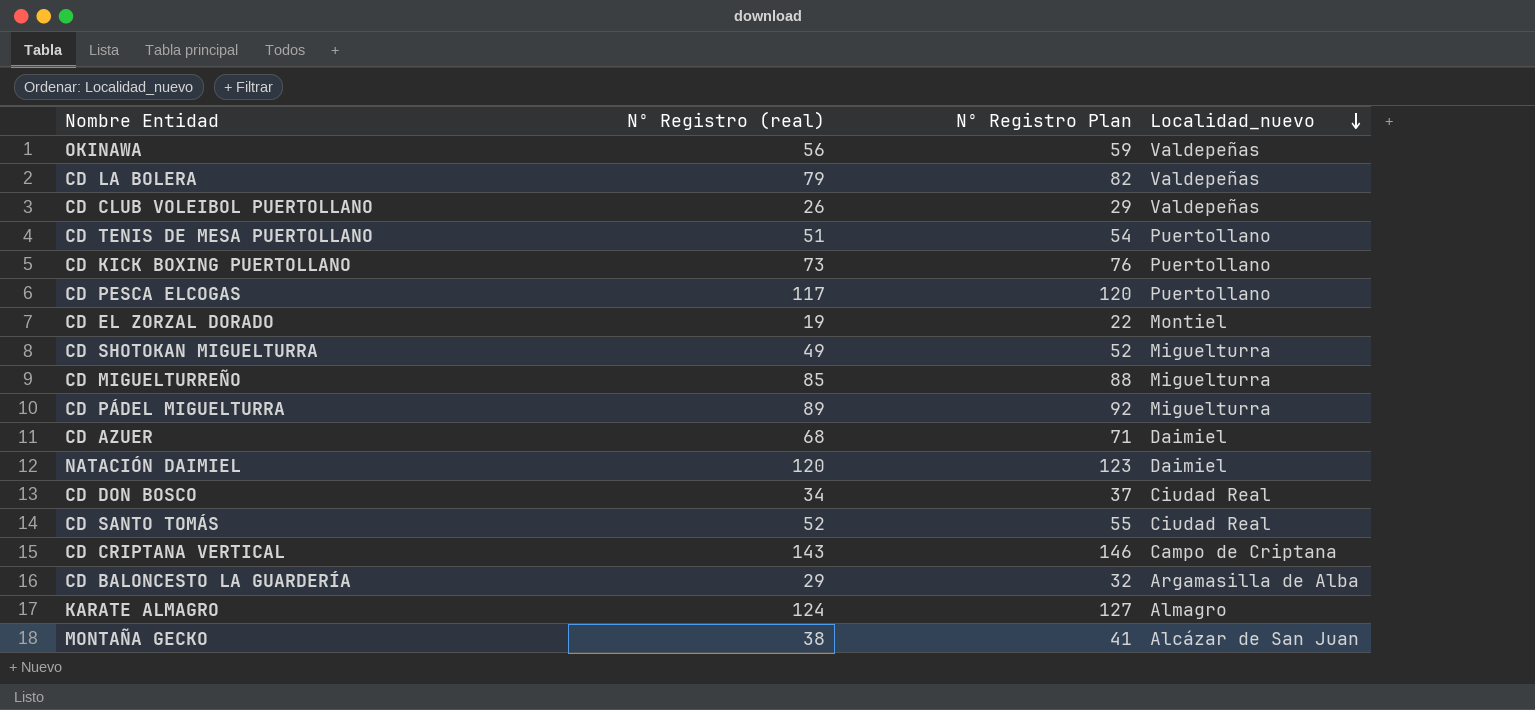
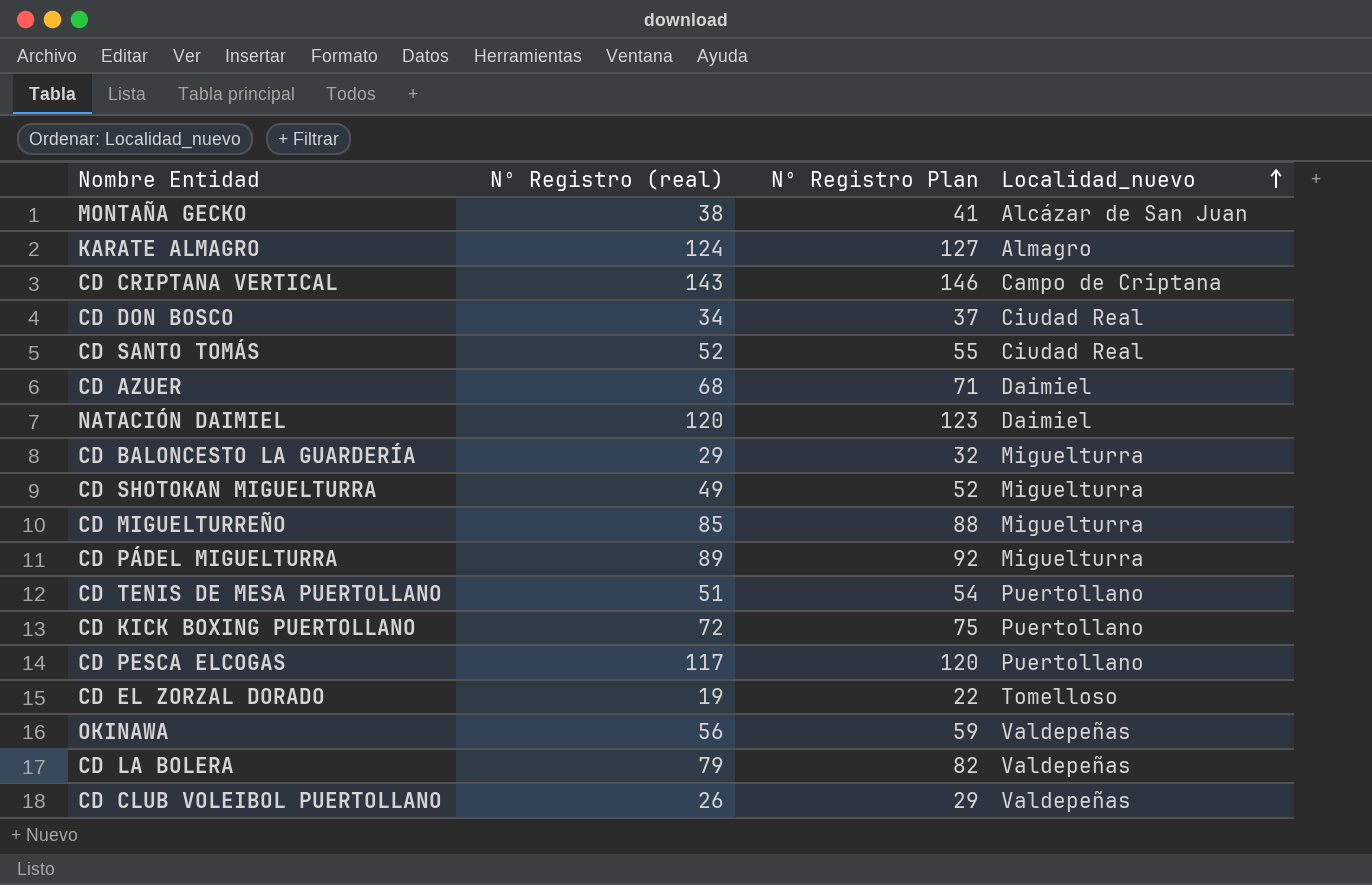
row order: Localidad_nuevo descending -> Localidad_nuevo ascending
CD BALONCESTO LA GUARDERÍA | Localidad_nuevo: Argamasilla de Alba -> Miguelturra
CD KICK BOXING PUERTOLLANO | Nº Registro (real): 73 -> 72
CD KICK BOXING PUERTOLLANO | Nº Registro Plan: 76 -> 75
CD EL ZORZAL DORADO | Localidad_nuevo: Montiel -> Tomelloso

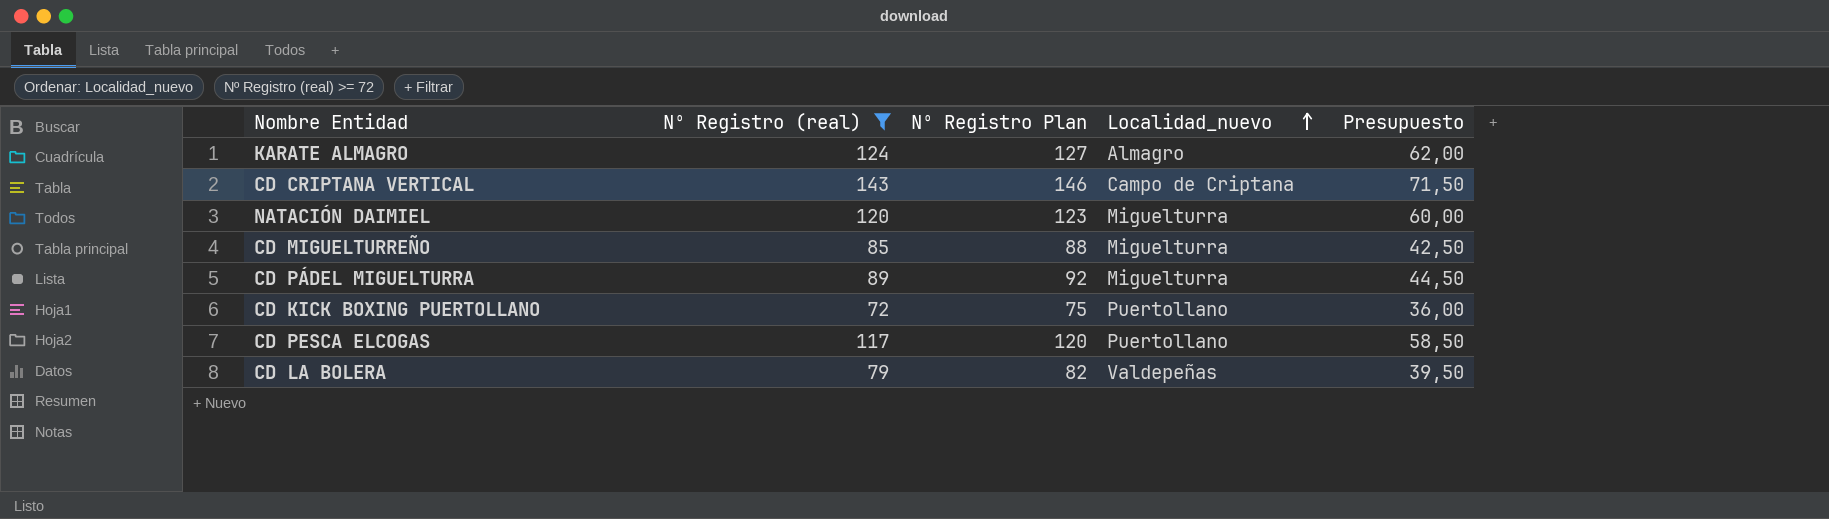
filter: none -> Nº Registro (real) >= 72
column Presupuesto | formula: none -> [Nº Registro (real)] * 0,5
NATACIÓN DAIMIEL | Localidad_nuevo: Daimiel -> Miguelturra

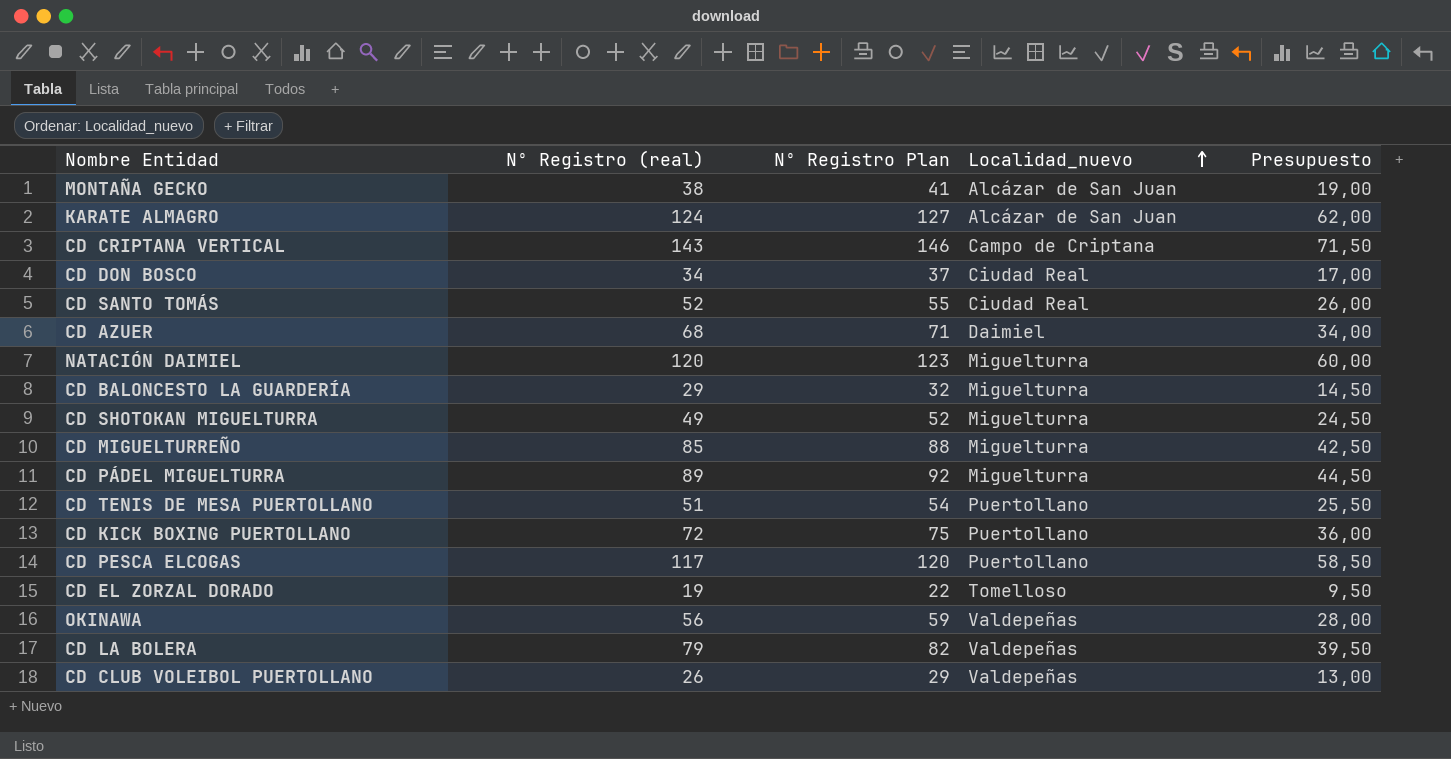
filter: Nº Registro (real) >= 72 -> none
KARATE ALMAGRO | Localidad_nuevo: Almagro -> Alcázar de San Juan

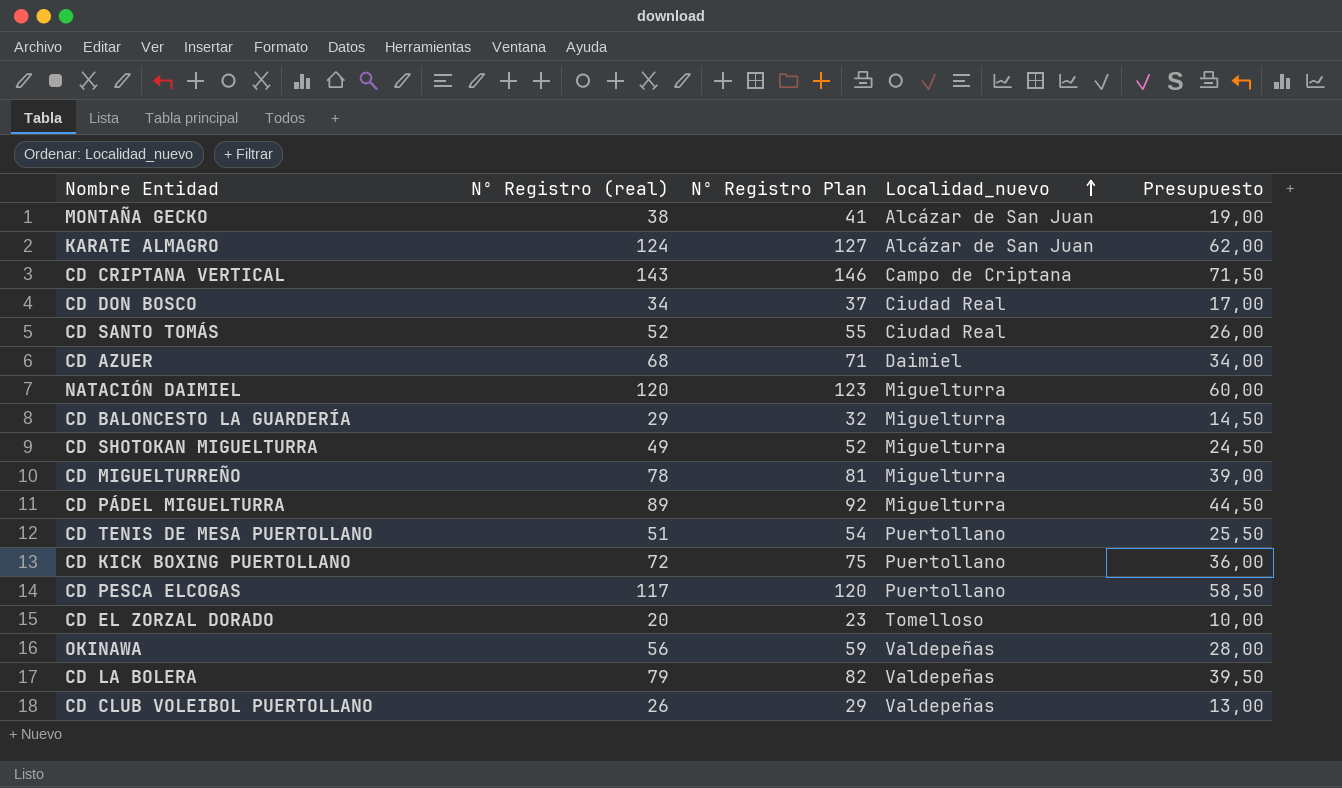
CD MIGUELTURREÑO | Nº Registro (real): 85 -> 78
CD MIGUELTURREÑO | Nº Registro Plan: 88 -> 81
CD MIGUELTURREÑO | Presupuesto: 42,50 -> 39,00
CD EL ZORZAL DORADO | Nº Registro (real): 19 -> 20
CD EL ZORZAL DORADO | Nº Registro Plan: 22 -> 23
CD EL ZORZAL DORADO | Presupuesto: 9,50 -> 10,00

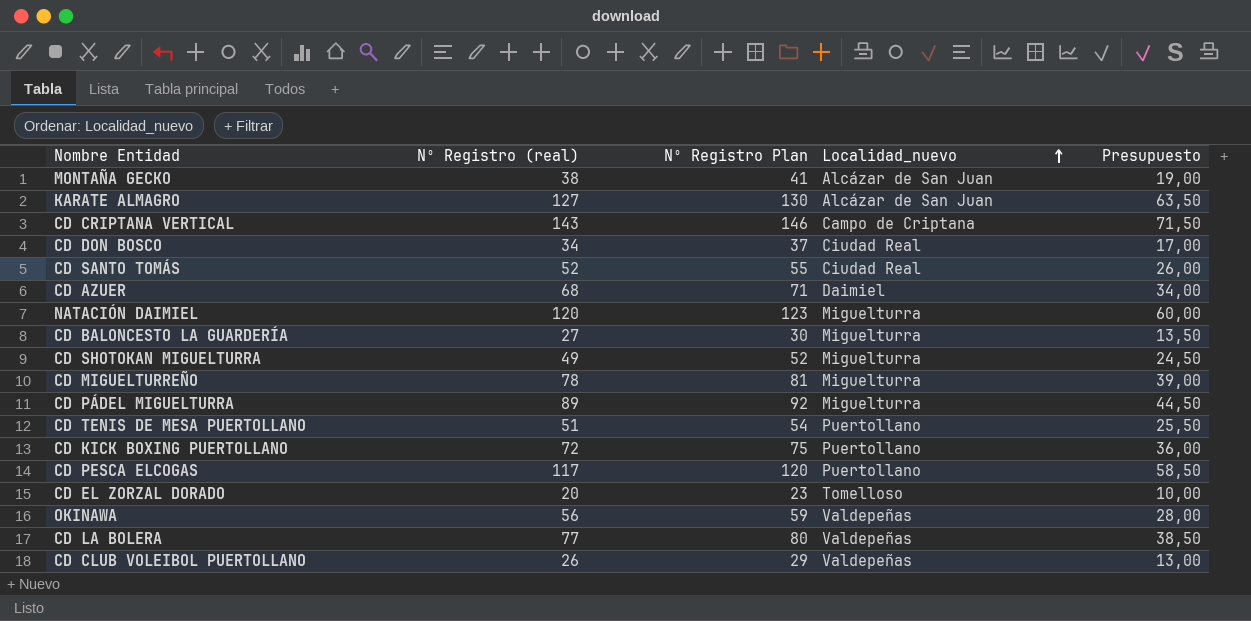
KARATE ALMAGRO | Nº Registro (real): 124 -> 127
KARATE ALMAGRO | Nº Registro Plan: 127 -> 130
KARATE ALMAGRO | Presupuesto: 62,00 -> 63,50
CD BALONCESTO LA GUARDERÍA | Nº Registro (real): 29 -> 27
CD BALONCESTO LA GUARDERÍA | Nº Registro Plan: 32 -> 30
CD BALONCESTO LA GUARDERÍA | Presupuesto: 14,50 -> 13,50
CD LA BOLERA | Nº Registro (real): 79 -> 77
CD LA BOLERA | Nº Registro Plan: 82 -> 80
CD LA BOLERA | Presupuesto: 39,50 -> 38,50

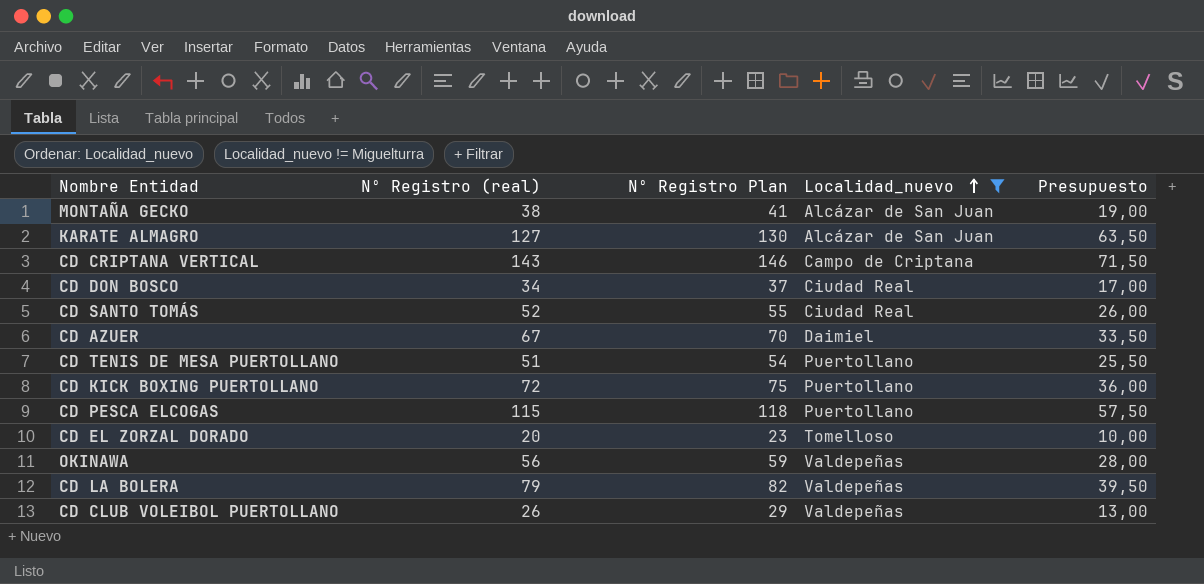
filter: none -> Localidad_nuevo != Miguelturra
CD AZUER | Nº Registro (real): 68 -> 67
CD AZUER | Nº Registro Plan: 71 -> 70
CD AZUER | Presupuesto: 34,00 -> 33,50
CD PESCA ELCOGAS | Nº Registro (real): 117 -> 115
CD PESCA ELCOGAS | Nº Registro Plan: 120 -> 118
CD PESCA ELCOGAS | Presupuesto: 58,50 -> 57,50
CD LA BOLERA | Nº Registro (real): 77 -> 79
CD LA BOLERA | Nº Registro Plan: 80 -> 82
CD LA BOLERA | Presupuesto: 38,50 -> 39,50

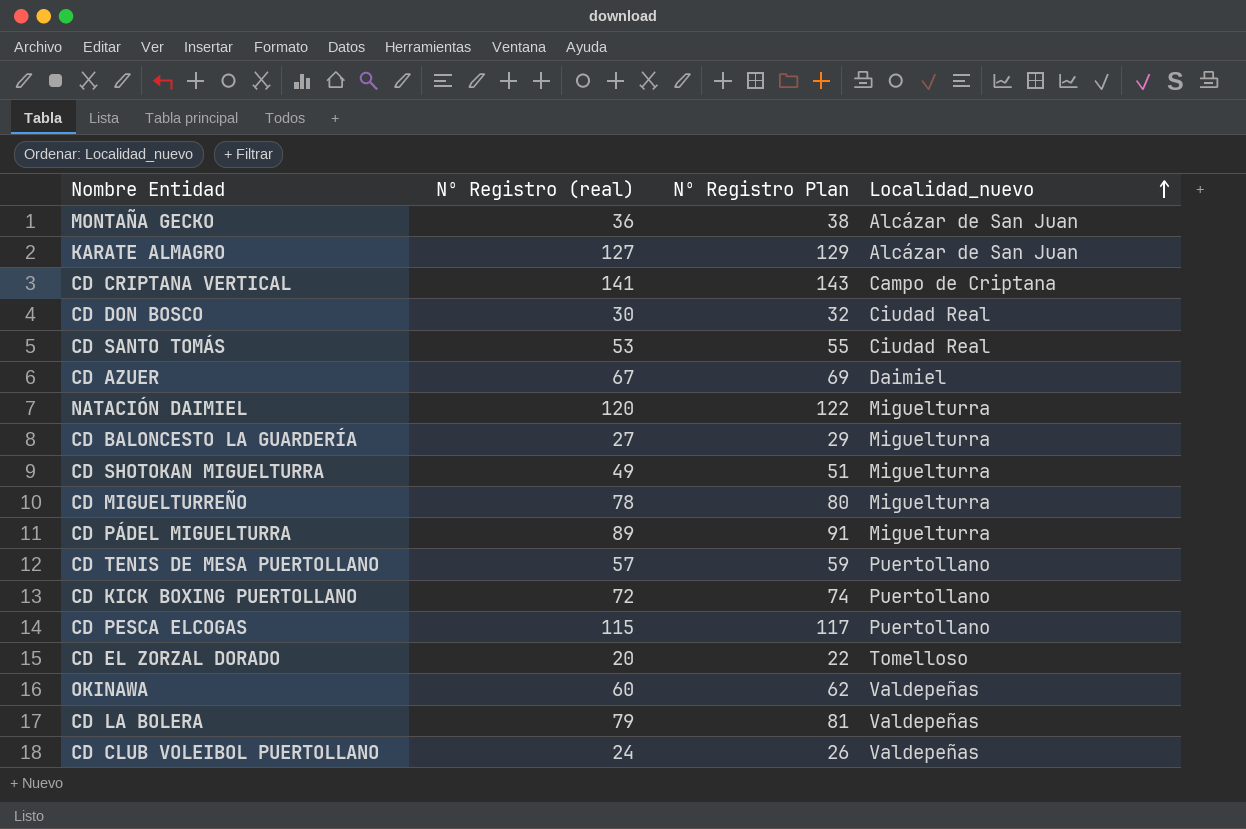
filter: Localidad_nuevo != Miguelturra -> none
column Presupuesto | formula: [Nº Registro (real)] * 0,5 -> none
column Nº Registro Plan | formula: [Nº Registro (real)] + 3 -> [Nº Registro (real)] + 2
MONTAÑA GECKO | Nº Registro (real): 38 -> 36
CD CRIPTANA VERTICAL | Nº Registro (real): 143 -> 141
CD DON BOSCO | Nº Registro (real): 34 -> 30
CD SANTO TOMÁS | Nº Registro (real): 52 -> 53
CD TENIS DE MESA PUERTOLLANO | Nº Registro (real): 51 -> 57
OKINAWA | Nº Registro (real): 56 -> 60
CD CLUB VOLEIBOL PUERTOLLANO | Nº Registro (real): 26 -> 24

